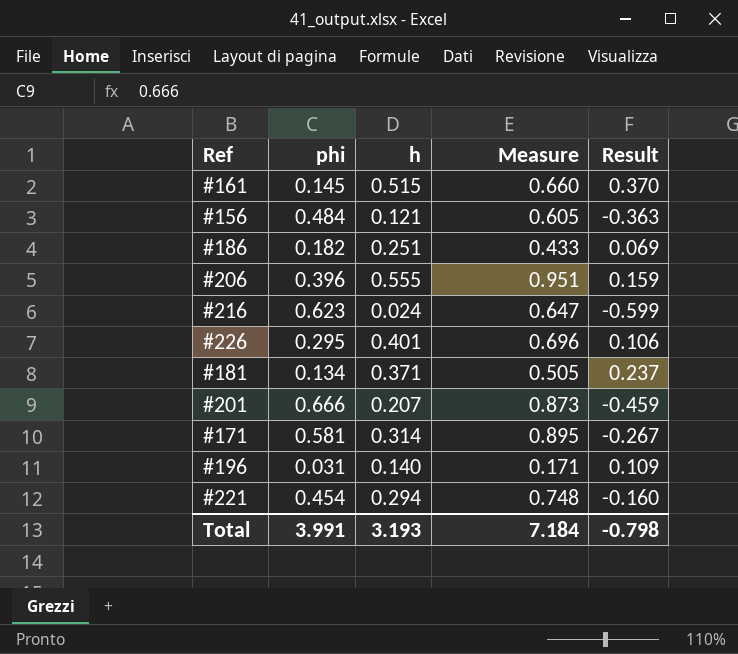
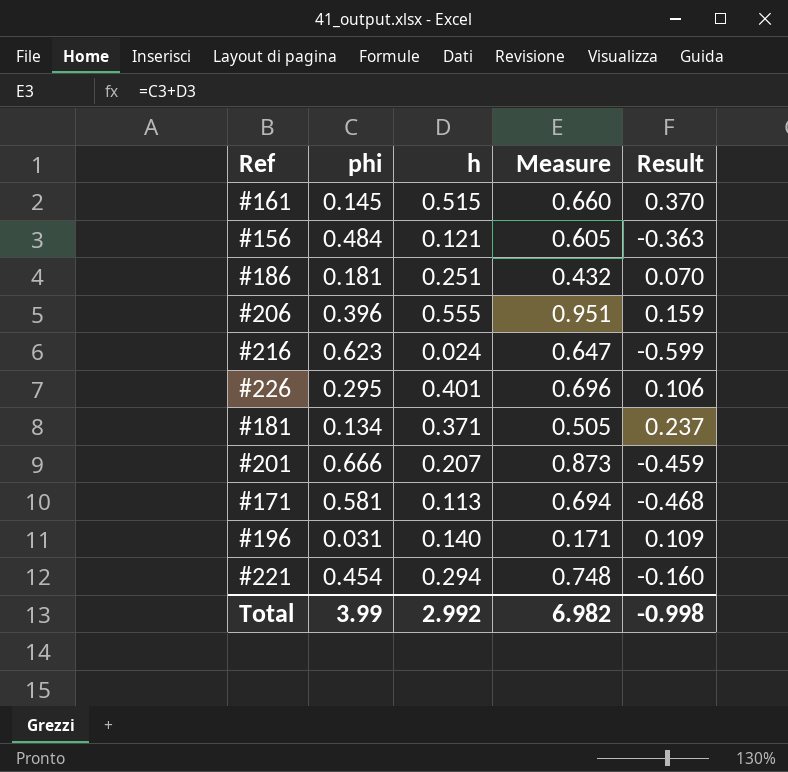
#186 | phi: 0.182 -> 0.181
#186 | Measure: 0.433 -> 0.432
#186 | Result: 0.069 -> 0.070
#171 | h: 0.314 -> 0.113
#171 | Measure: 0.895 -> 0.694
#171 | Result: -0.267 -> -0.468
Total | phi: 3.991 -> 3.99
Total | h: 3.193 -> 2.992
Total | Measure: 7.184 -> 6.982
Total | Result: -0.798 -> -0.998

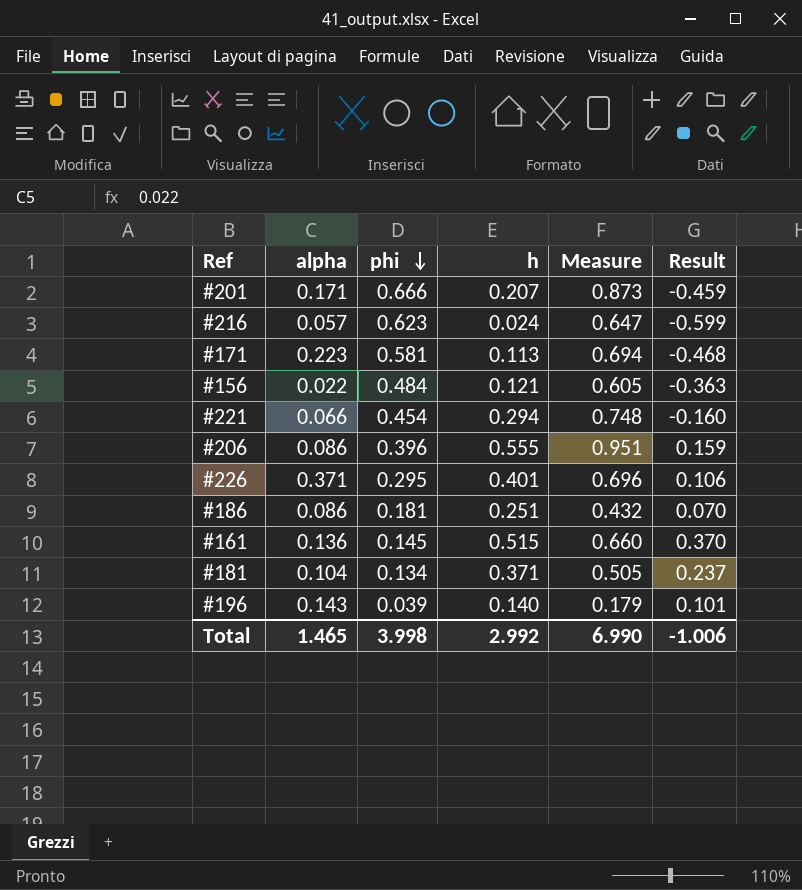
row order: none -> phi descending
column alpha | position: none -> 2
#196 | phi: 0.031 -> 0.039
#196 | Measure: 0.171 -> 0.179
#196 | Result: 0.109 -> 0.101
Total | phi: 3.99 -> 3.998
Total | Measure: 6.982 -> 6.990
Total | Result: -0.998 -> -1.006

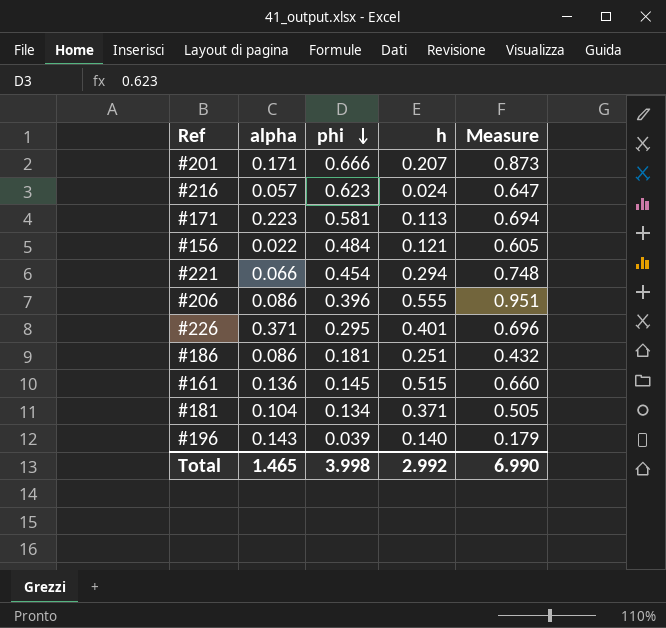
column Result | formula: [h] - [phi] -> none

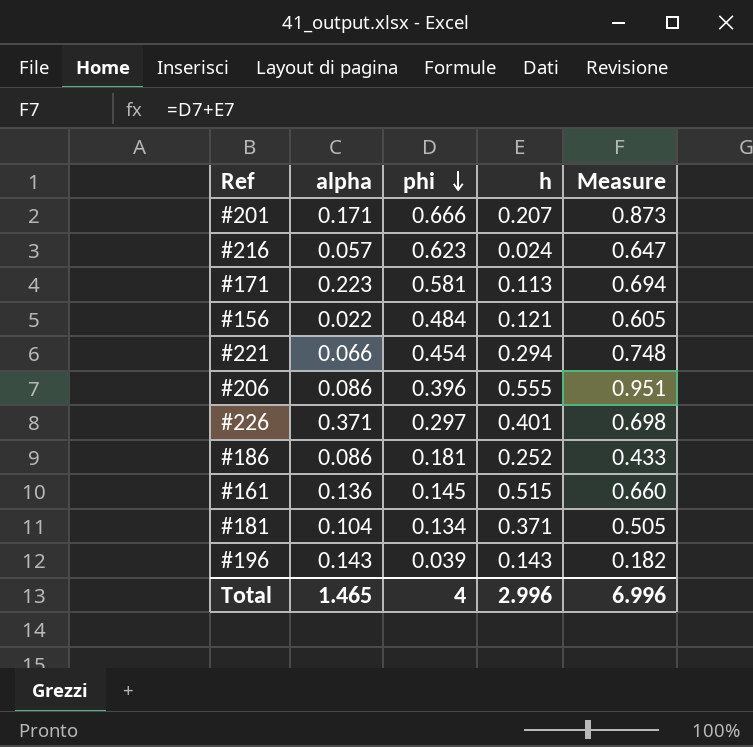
#226 | phi: 0.295 -> 0.297
#226 | Measure: 0.696 -> 0.698
#186 | h: 0.251 -> 0.252
#186 | Measure: 0.432 -> 0.433
#196 | h: 0.140 -> 0.143
#196 | Measure: 0.179 -> 0.182
Total | phi: 3.998 -> 4
Total | h: 2.992 -> 2.996
Total | Measure: 6.990 -> 6.996

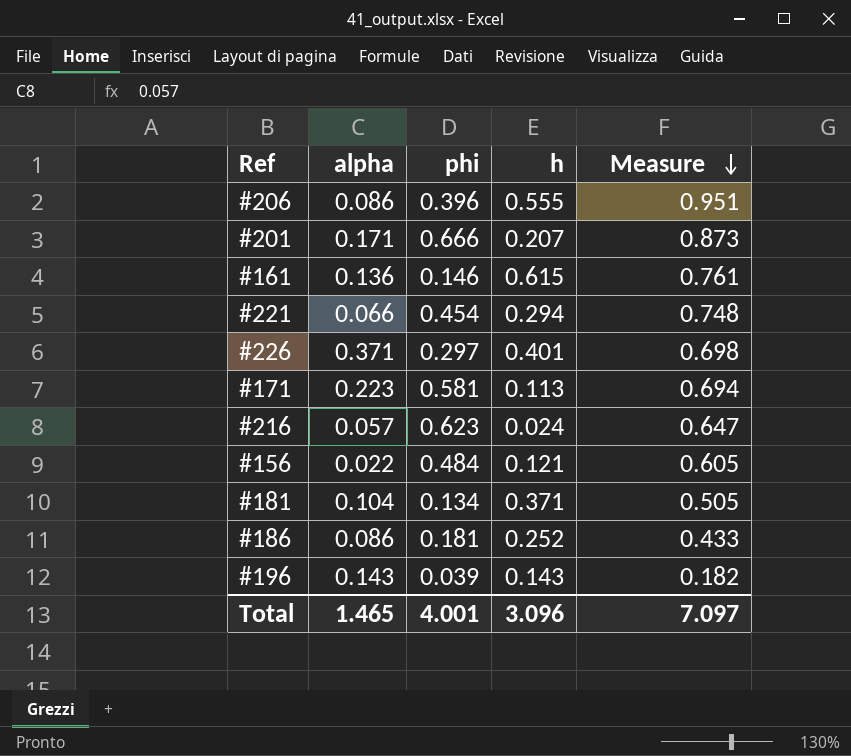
row order: phi descending -> Measure descending
#161 | phi: 0.145 -> 0.146
#161 | h: 0.515 -> 0.615
#161 | Measure: 0.660 -> 0.761
Total | phi: 4 -> 4.001
Total | h: 2.996 -> 3.096
Total | Measure: 6.996 -> 7.097

